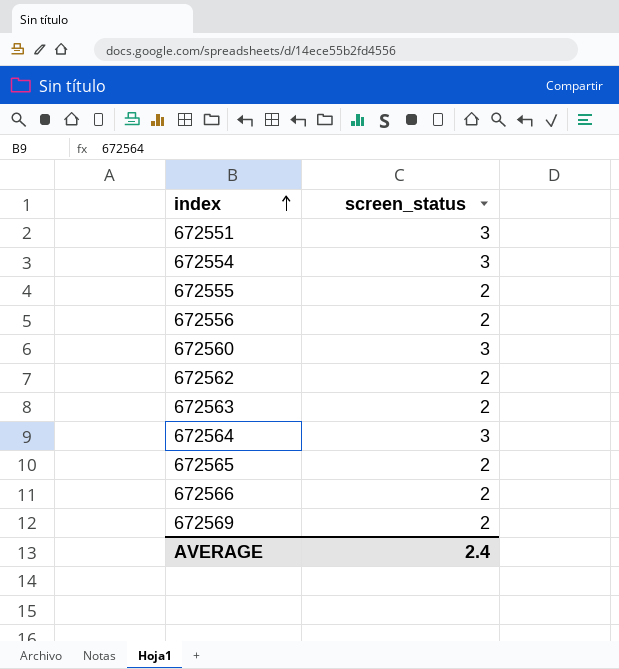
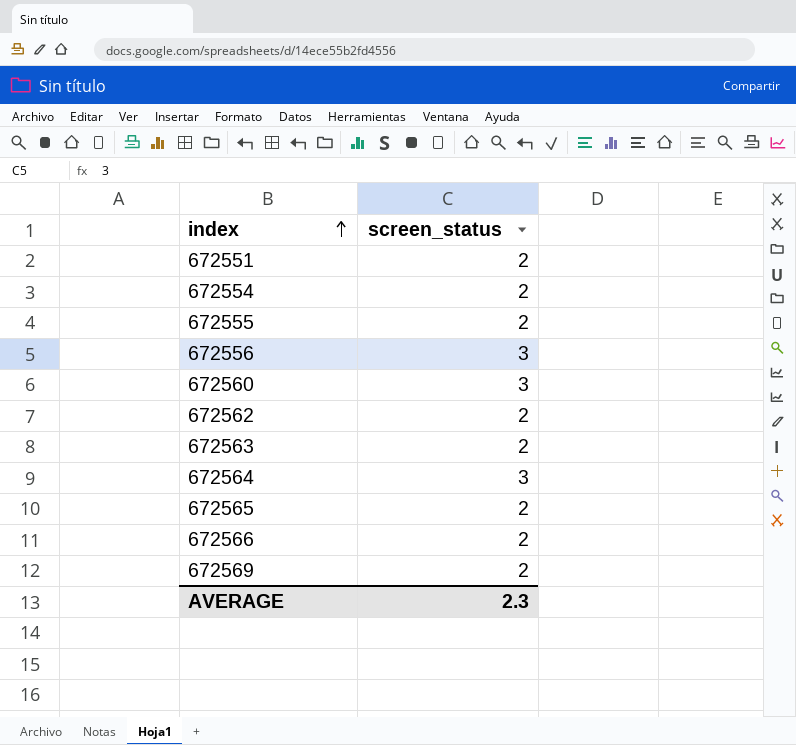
672551 | screen_status: 3 -> 2
672554 | screen_status: 3 -> 2
672556 | screen_status: 2 -> 3
AVERAGE | screen_status: 2.4 -> 2.3

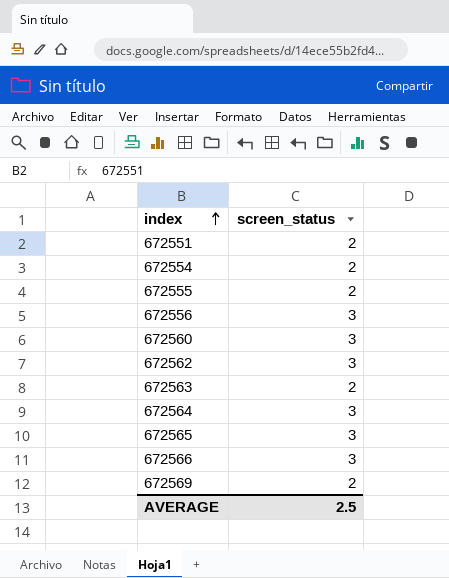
672562 | screen_status: 2 -> 3
672565 | screen_status: 2 -> 3
672566 | screen_status: 2 -> 3
AVERAGE | screen_status: 2.3 -> 2.5

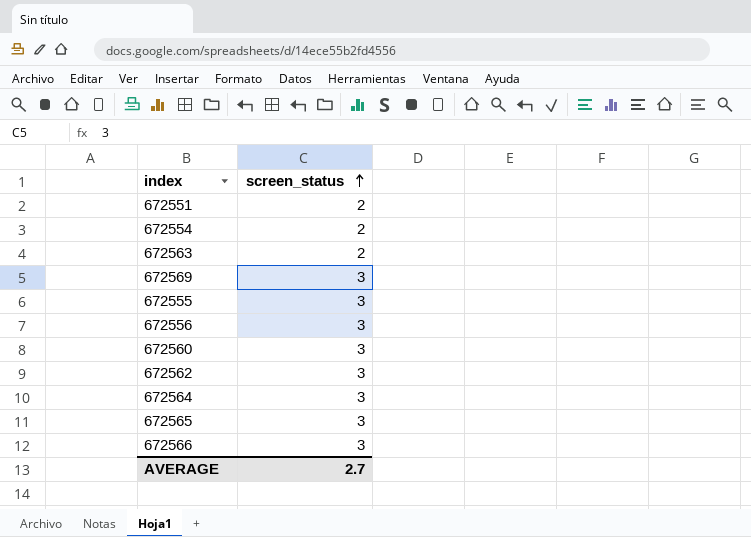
row order: index ascending -> screen_status ascending
672569 | screen_status: 2 -> 3
672555 | screen_status: 2 -> 3
AVERAGE | screen_status: 2.5 -> 2.7

